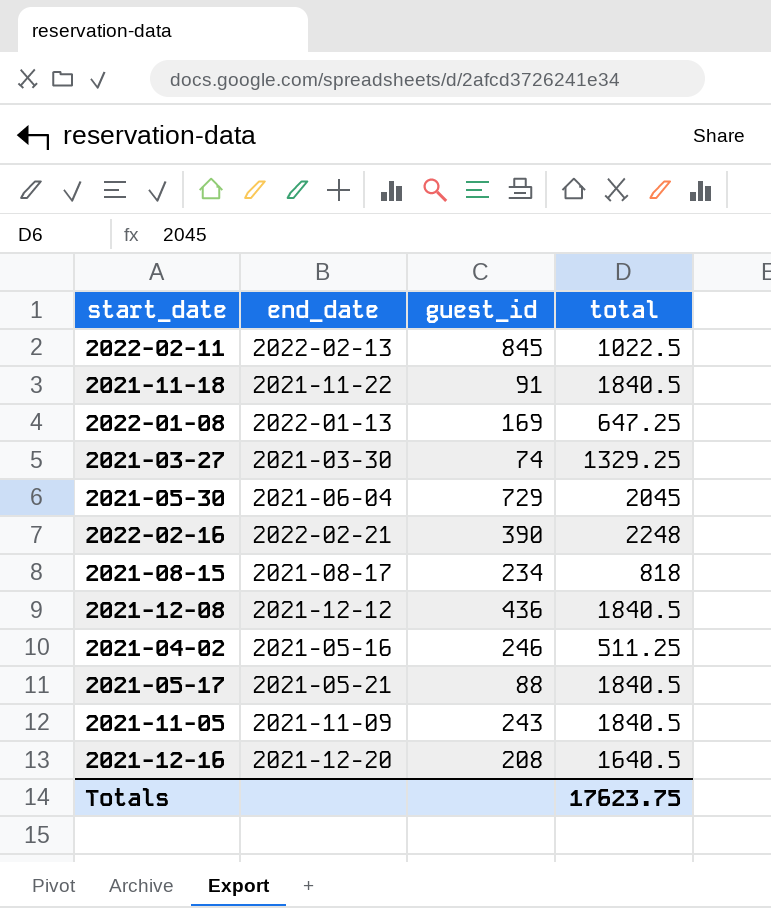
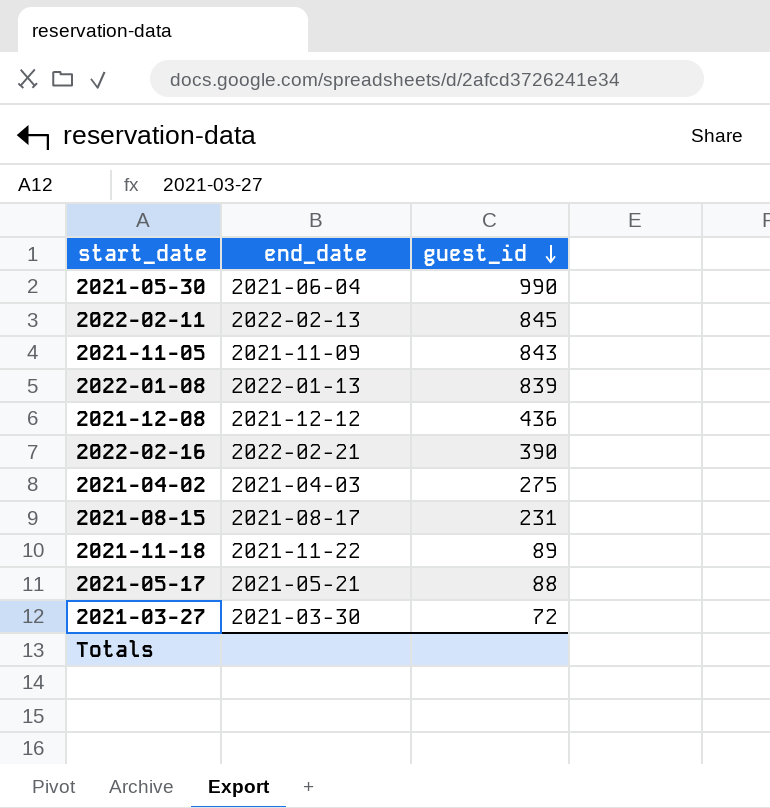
row order: none -> guest_id descending
column total | position: 4 -> none
row 2021-12-16: 2021-12-20 | 208 | 1640.5 -> none
2021-05-30 | guest_id: 729 -> 990
2021-11-05 | guest_id: 243 -> 843
2022-01-08 | guest_id: 169 -> 839
2021-04-02 | end_date: 2021-05-16 -> 2021-04-03
2021-04-02 | guest_id: 246 -> 275
2021-08-15 | guest_id: 234 -> 231
2021-11-18 | guest_id: 91 -> 89
2021-03-27 | guest_id: 74 -> 72

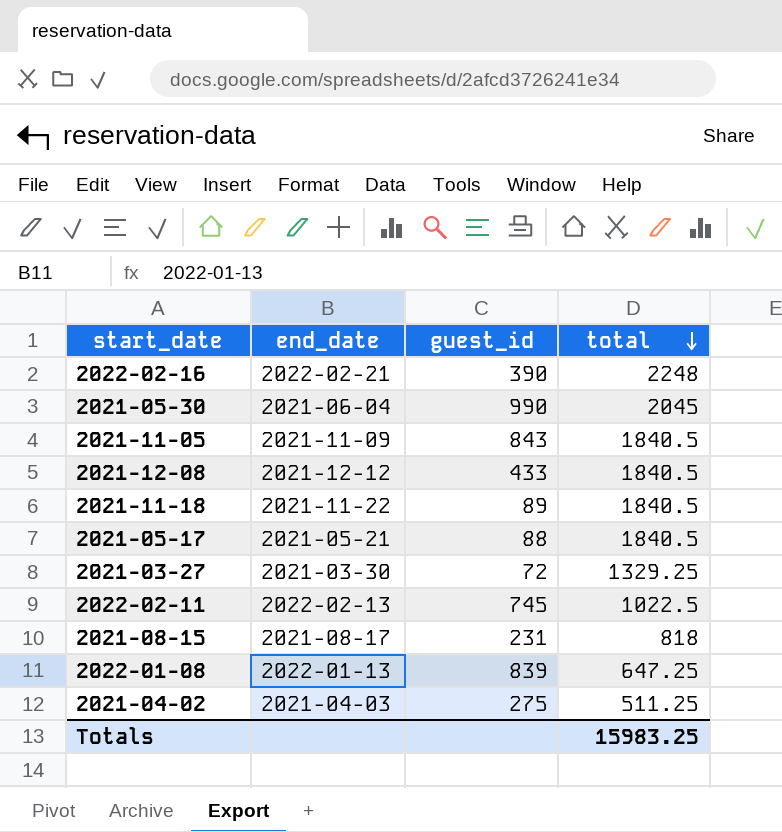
row order: guest_id descending -> total descending
column total | position: none -> 4
2021-12-08 | guest_id: 436 -> 433
2022-02-11 | guest_id: 845 -> 745

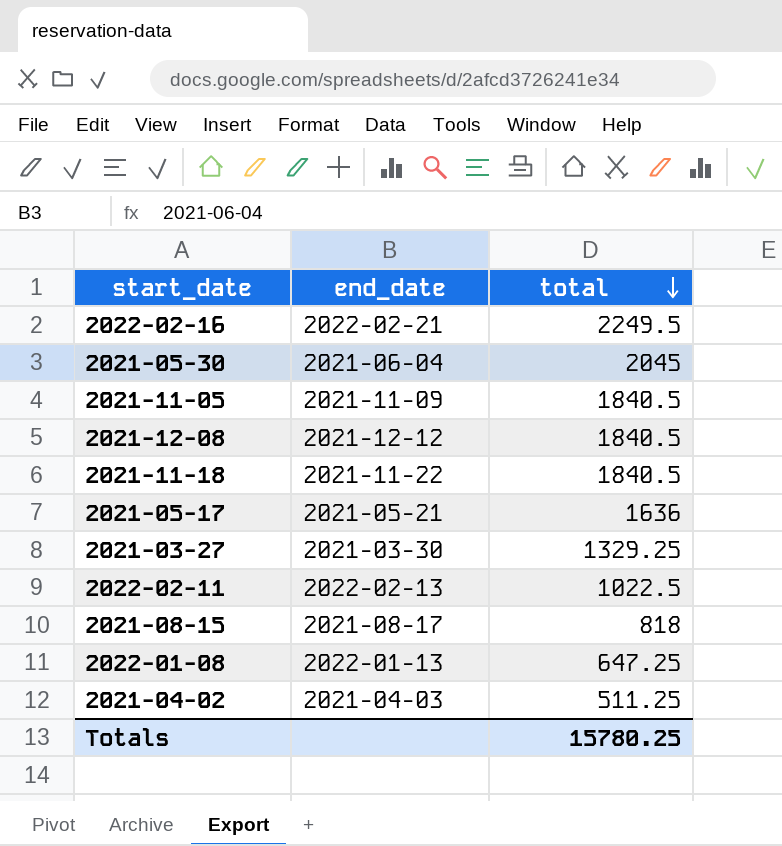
column guest_id | position: 3 -> none
2022-02-16 | total: 2248 -> 2249.5
2021-05-17 | total: 1840.5 -> 1636
Totals | total: 15983.25 -> 15780.25

